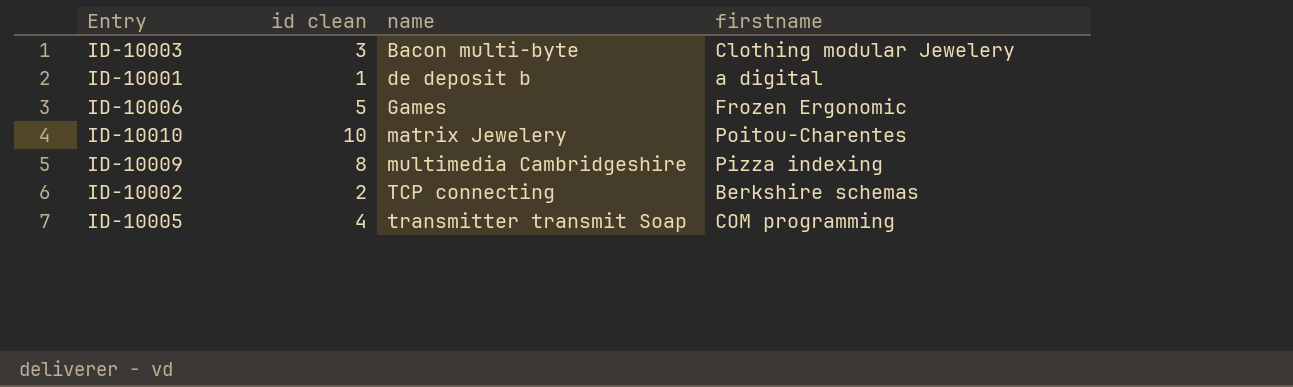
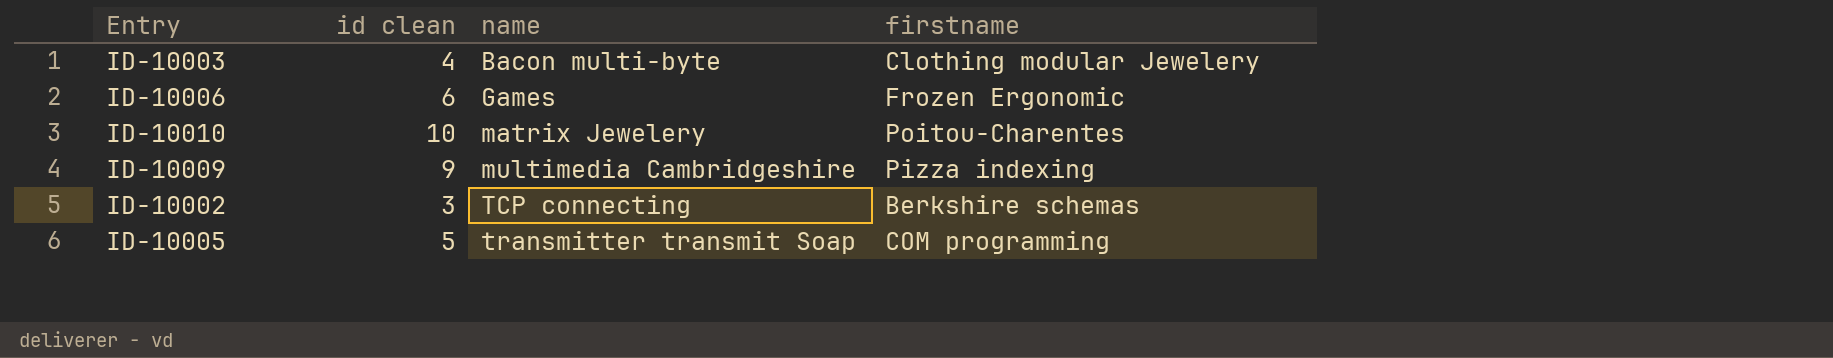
row ID-10001: 1 | de deposit b | a digital -> none
ID-10003 | id clean: 3 -> 4
ID-10006 | id clean: 5 -> 6
ID-10009 | id clean: 8 -> 9
ID-10002 | id clean: 2 -> 3
ID-10005 | id clean: 4 -> 5

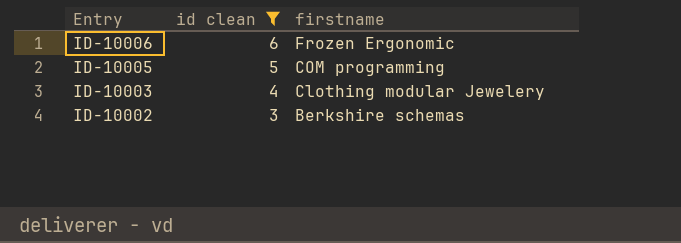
filter: none -> id clean <= 6
row order: name ascending -> Entry descending
column name | position: 3 -> none

